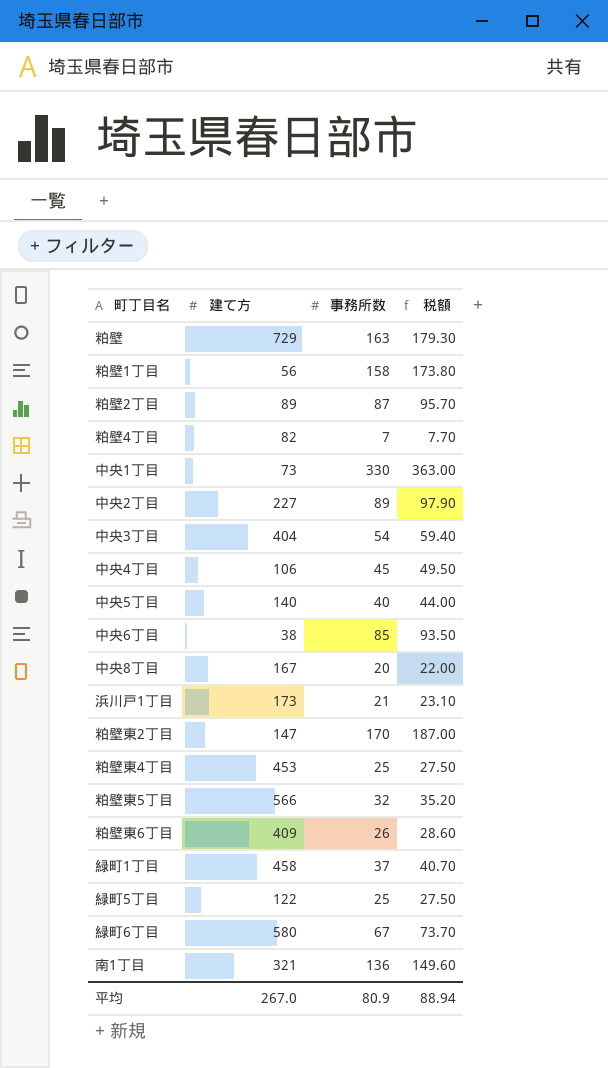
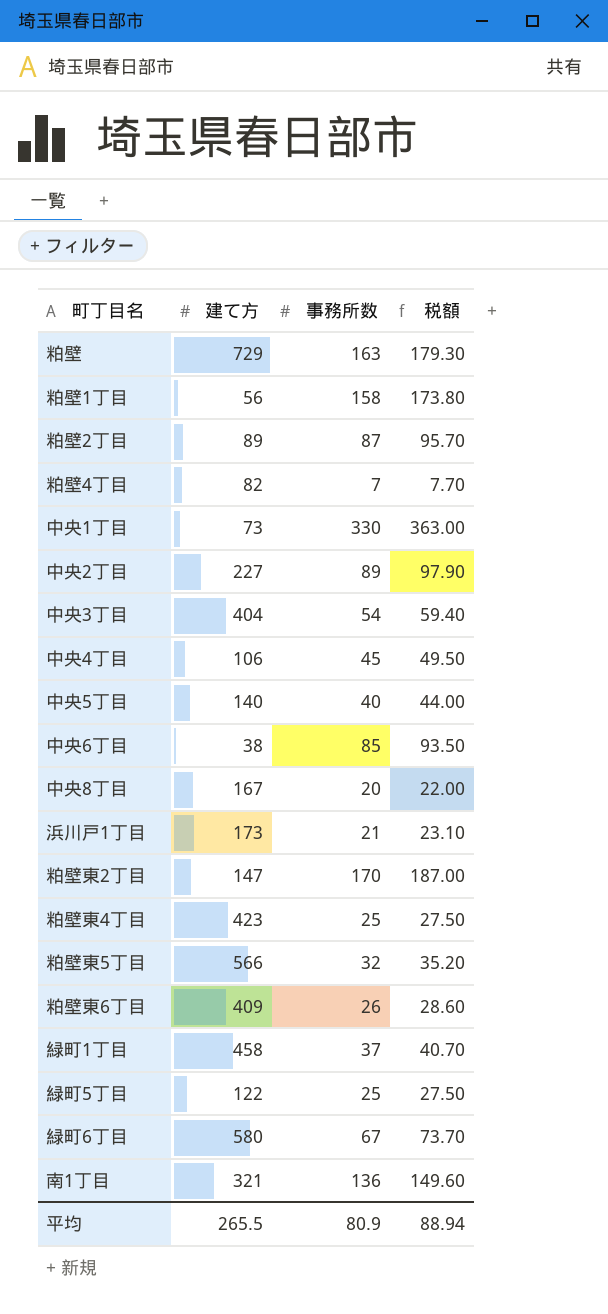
粕壁東4丁目 | 建て方: 453 -> 423
平均 | 建て方: 267.0 -> 265.5

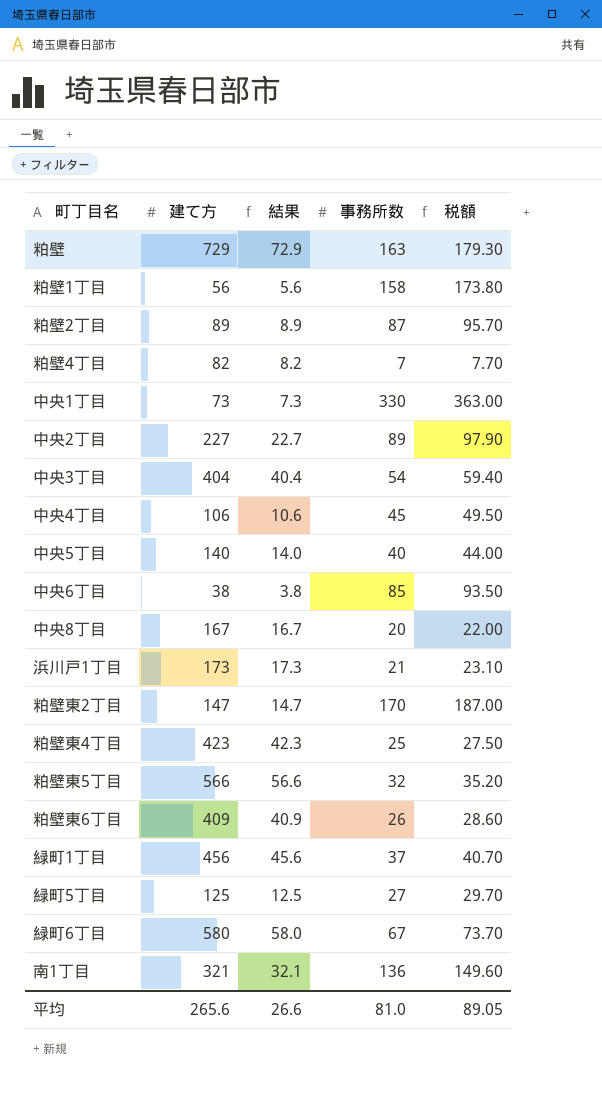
column 結果 | formula: none -> [建て方] * 0.1
緑町1丁目 | 建て方: 458 -> 456
緑町5丁目 | 建て方: 122 -> 125
緑町5丁目 | 事務所数: 25 -> 27
緑町5丁目 | 税額: 27.50 -> 29.70
平均 | 建て方: 265.5 -> 265.6
平均 | 事務所数: 80.9 -> 81.0
平均 | 税額: 88.94 -> 89.05

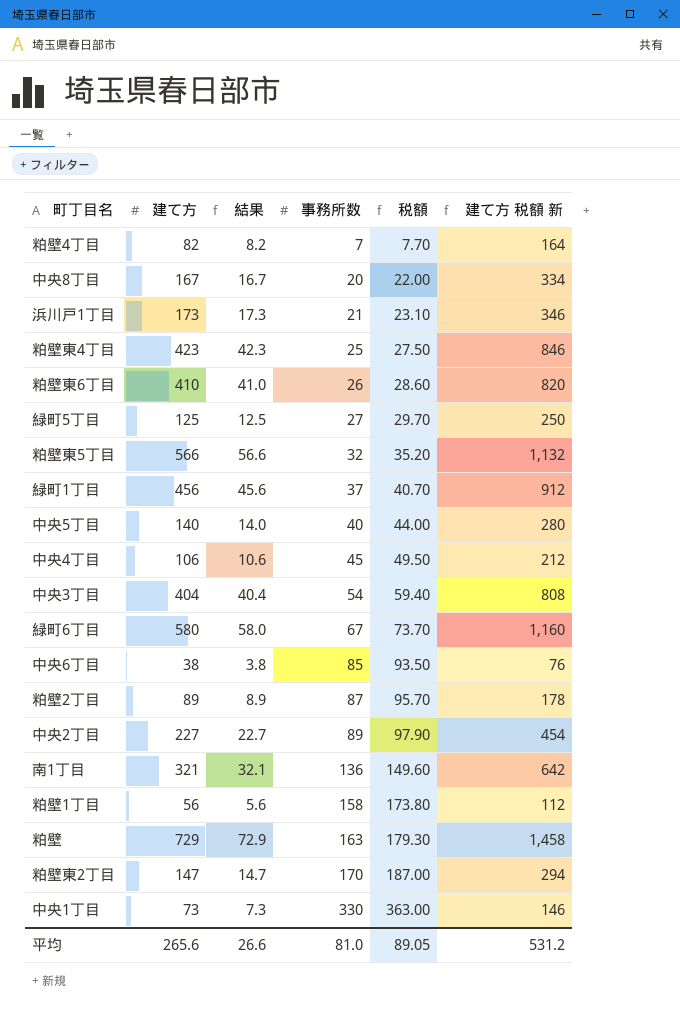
row order: none -> 事務所数 ascending
column 建て方 税額 新 | formula: none -> [建て方] * 2
粕壁東6丁目 | 建て方: 409 -> 410
粕壁東6丁目 | 結果: 40.9 -> 41.0

